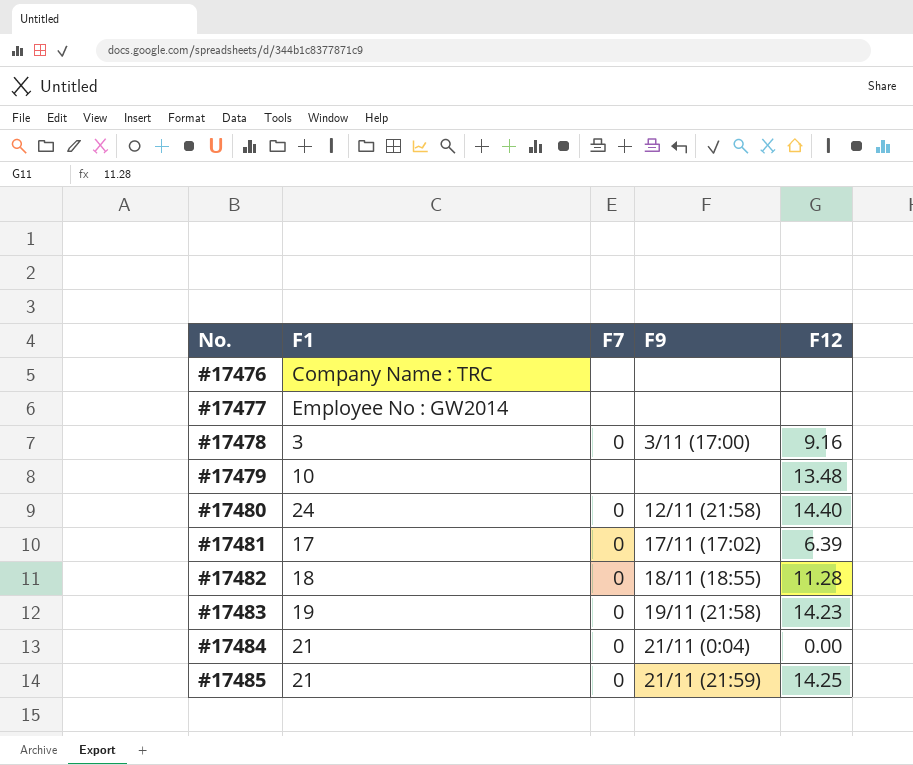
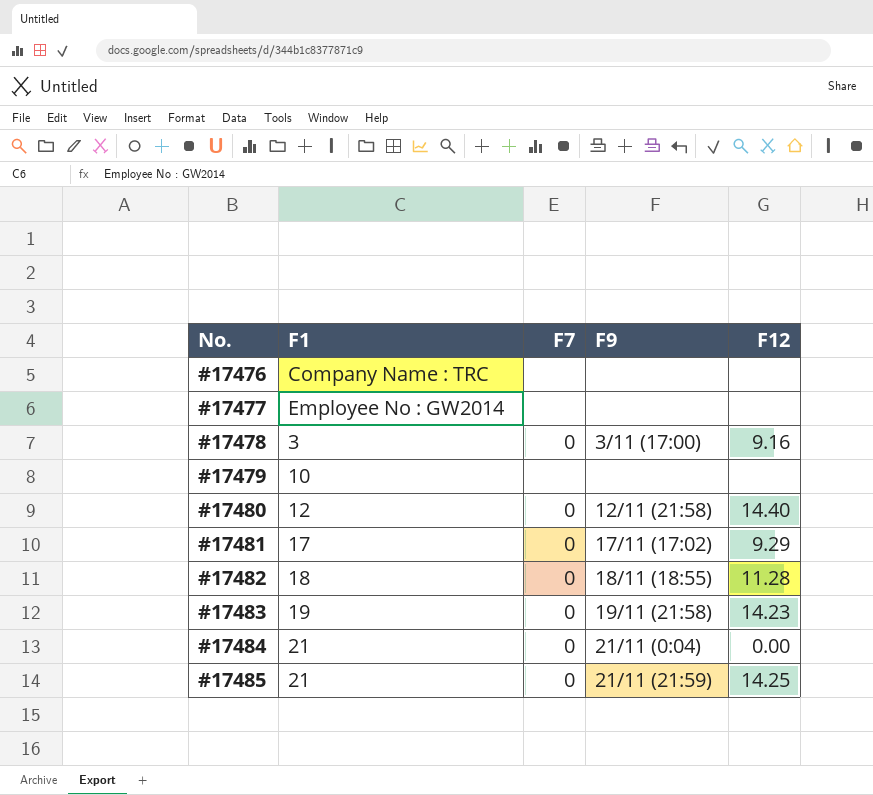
#17479 | F12: 13.48 -> none
#17480 | F1: 24 -> 12
#17481 | F12: 6.39 -> 9.29

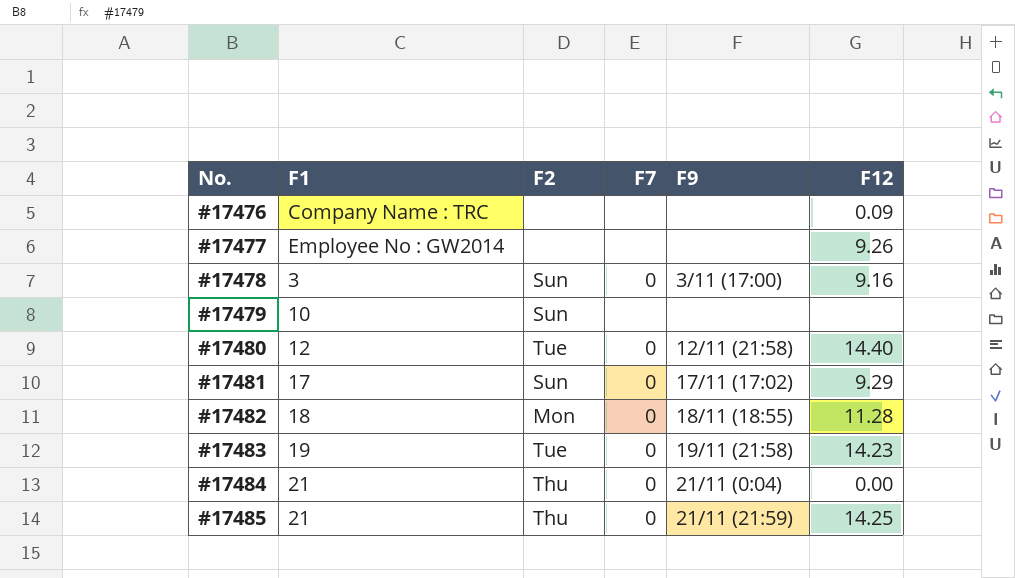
column F2 | position: none -> 3
#17476 | F12: none -> 0.09
#17477 | F12: none -> 9.26

